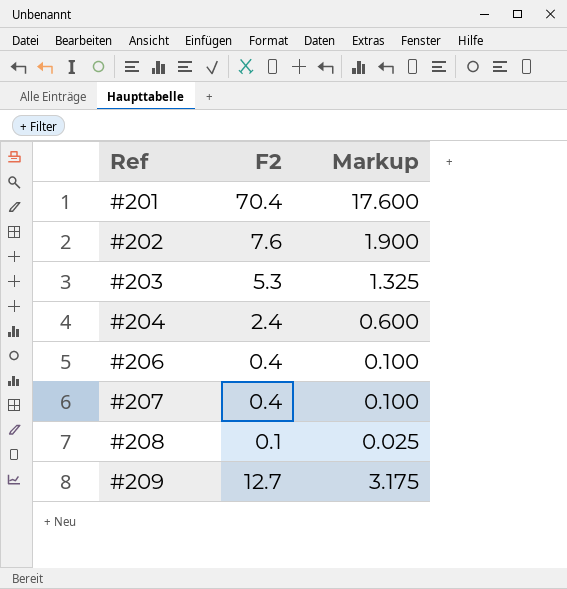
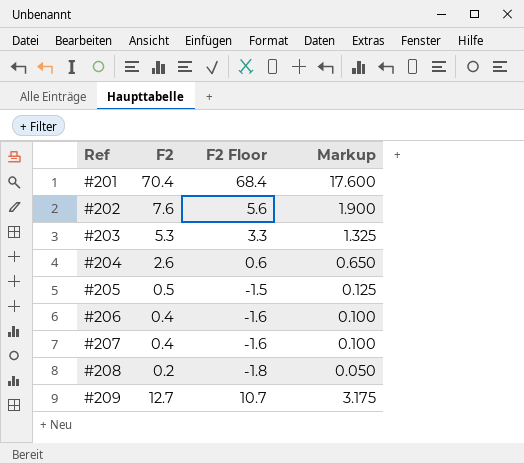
column F2 Floor | formula: none -> [F2] - 2
#204 | F2: 2.4 -> 2.6
#204 | Markup: 0.600 -> 0.650
row #205: none -> 0.5 | -1.5 | 0.125
#208 | F2: 0.1 -> 0.2
#208 | Markup: 0.025 -> 0.050

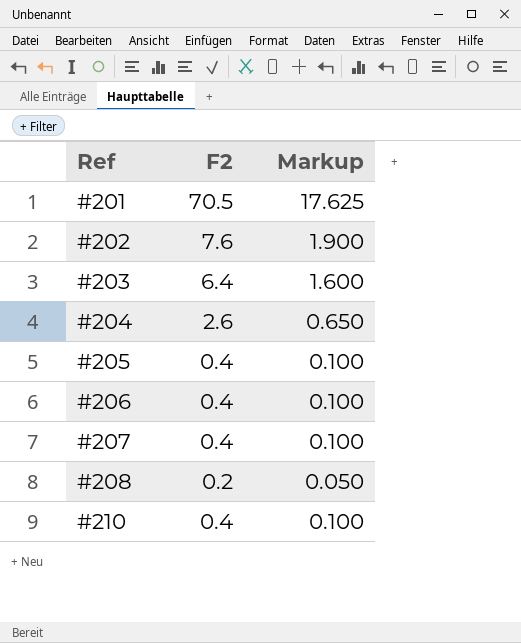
column F2 Floor | formula: [F2] - 2 -> none
row #209: 12.7 | 10.7 | 3.175 -> none
#201 | F2: 70.4 -> 70.5
#201 | Markup: 17.600 -> 17.625
#203 | F2: 5.3 -> 6.4
#203 | Markup: 1.325 -> 1.600
#205 | F2: 0.5 -> 0.4
#205 | Markup: 0.125 -> 0.100
row #210: none -> 0.4 | 0.100

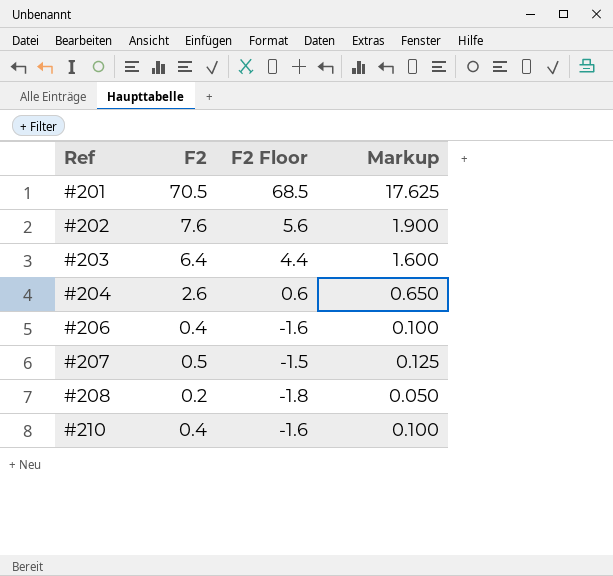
column F2 Floor | formula: none -> [F2] - 2
row #205: 0.4 | 0.100 -> none
#207 | F2: 0.4 -> 0.5
#207 | Markup: 0.100 -> 0.125

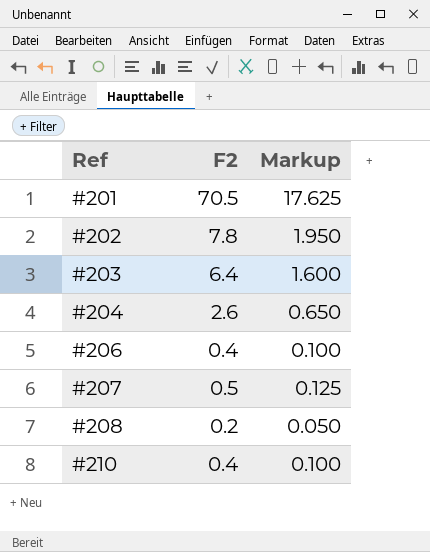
column F2 Floor | formula: [F2] - 2 -> none
#202 | F2: 7.6 -> 7.8
#202 | Markup: 1.900 -> 1.950

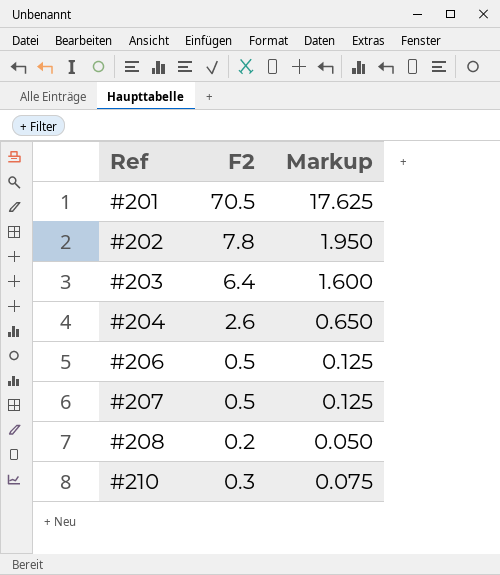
#206 | F2: 0.4 -> 0.5
#206 | Markup: 0.100 -> 0.125
#210 | F2: 0.4 -> 0.3
#210 | Markup: 0.100 -> 0.075

